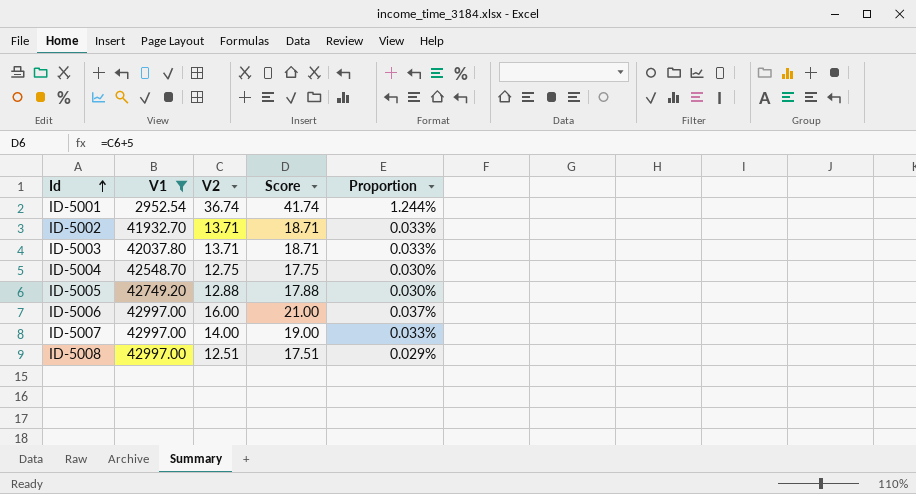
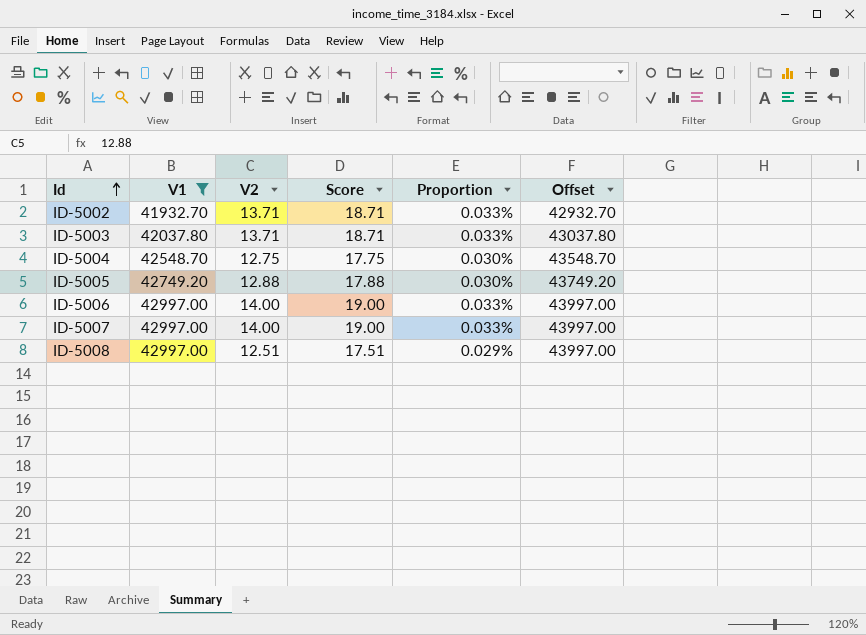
column Offset | formula: none -> [V1] + 1000
row ID-5001: 2952.54 | 36.74 | 41.74 | 1.244% -> none
ID-5006 | V2: 16.00 -> 14.00
ID-5006 | Score: 21.00 -> 19.00
ID-5006 | Proportion: 0.037% -> 0.033%

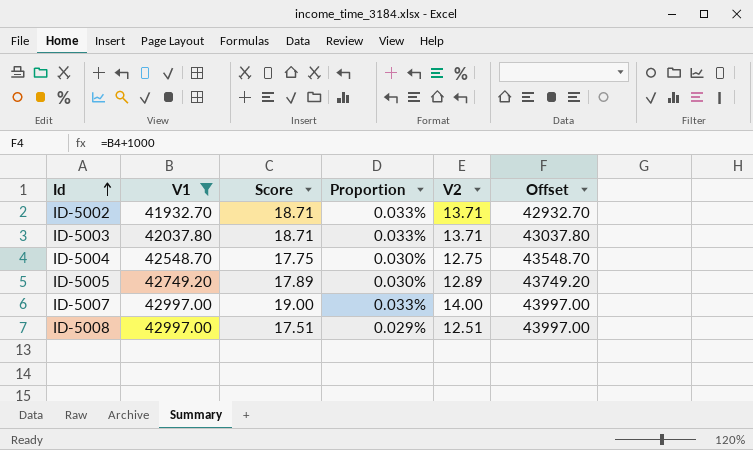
column V2 | position: 3 -> 5
row ID-5006: 42997.00 | 14.00 | 19.00 | 0.033% | 43997.00 -> none
ID-5005 | Score: 17.88 -> 17.89
ID-5005 | V2: 12.88 -> 12.89

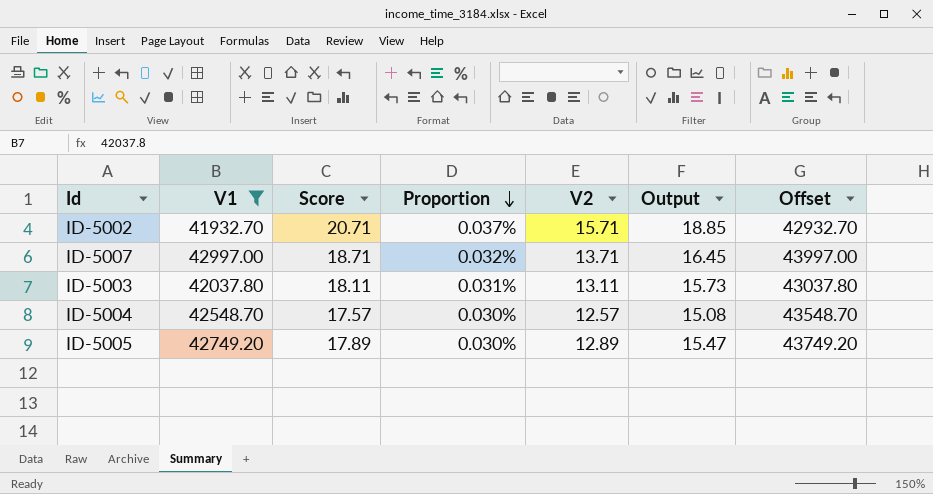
row order: Id ascending -> Proportion descending
column Output | formula: none -> [V2] * 1.2
row ID-5008: 42997.00 | 17.51 | 0.029% | 12.51 | 43997.00 -> none
ID-5002 | Score: 18.71 -> 20.71
ID-5002 | Proportion: 0.033% -> 0.037%
ID-5002 | V2: 13.71 -> 15.71
ID-5007 | Score: 19.00 -> 18.71
ID-5007 | Proportion: 0.033% -> 0.032%
ID-5007 | V2: 14.00 -> 13.71
ID-5003 | Score: 18.71 -> 18.11
ID-5003 | Proportion: 0.033% -> 0.031%
ID-5003 | V2: 13.71 -> 13.11
ID-5004 | Score: 17.75 -> 17.57
ID-5004 | V2: 12.75 -> 12.57

